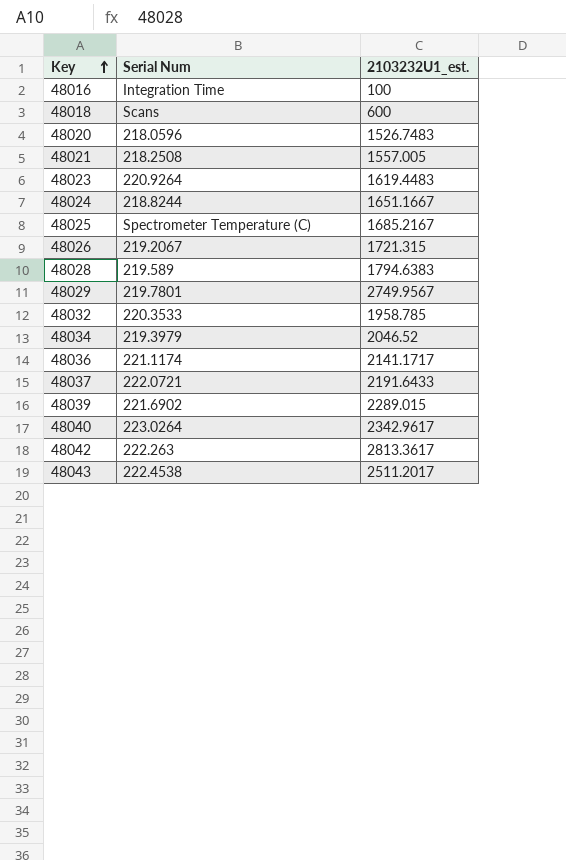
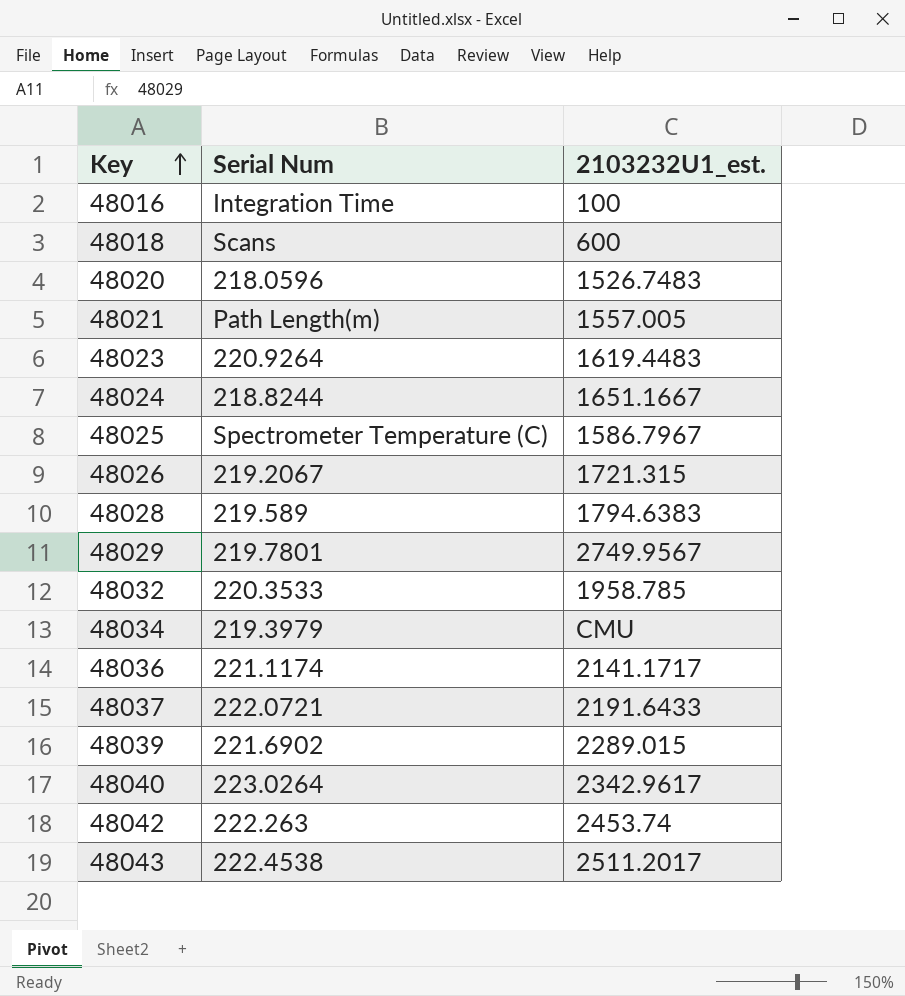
48021 | Serial Num: 218.2508 -> Path Length(m)
48025 | 2103232U1_est.: 1685.2167 -> 1586.7967
48034 | 2103232U1_est.: 2046.52 -> CMU
48042 | 2103232U1_est.: 2813.3617 -> 2453.74

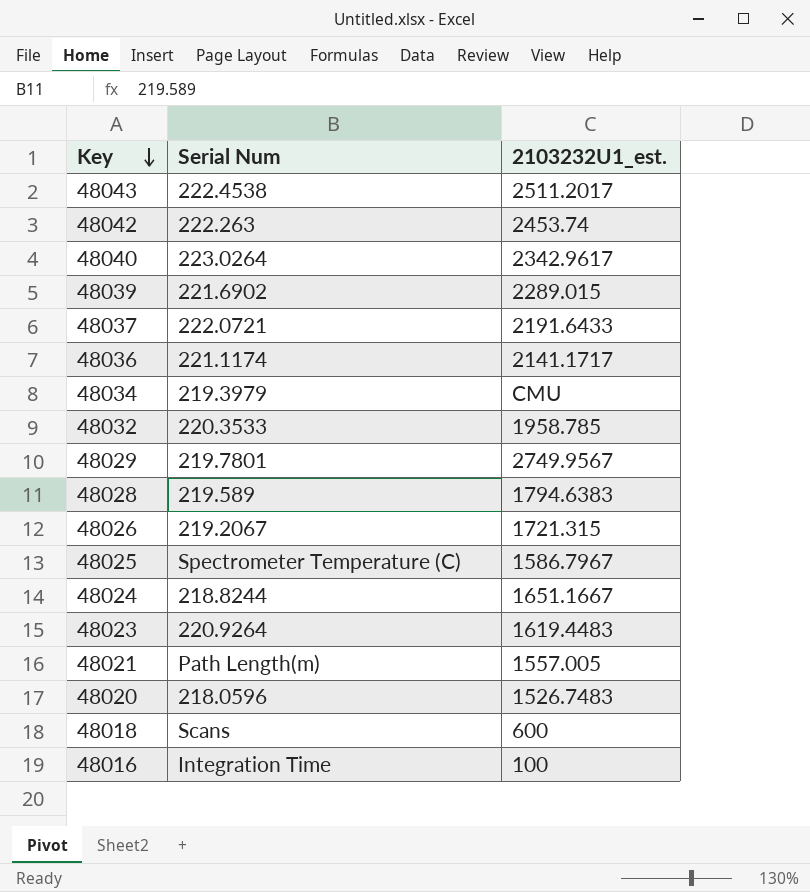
row order: Key ascending -> Key descending

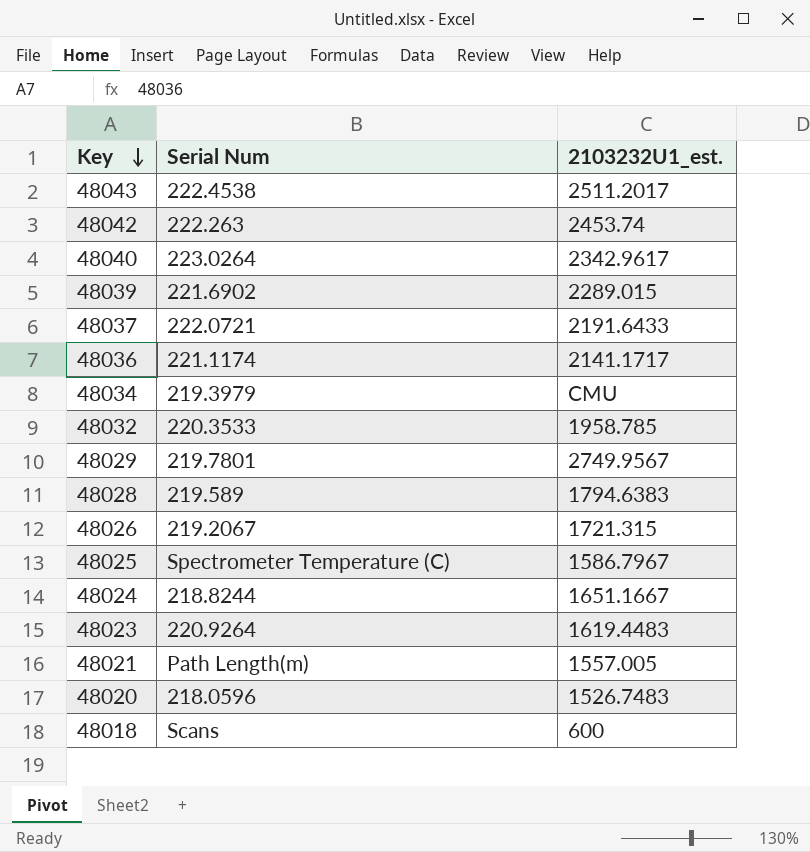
row 48016: Integration Time | 100 -> none

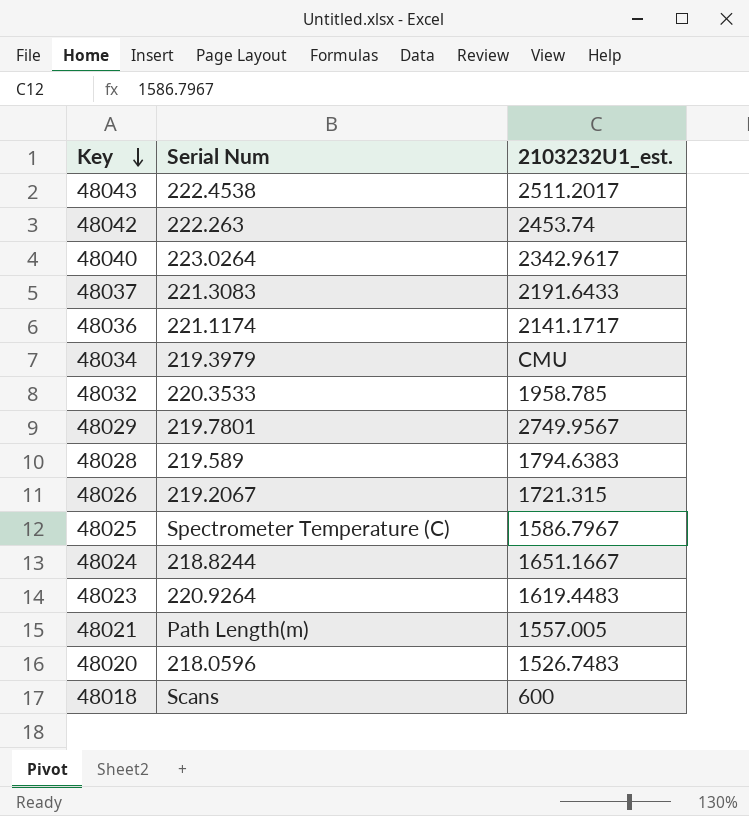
row 48039: 221.6902 | 2289.015 -> none
48037 | Serial Num: 222.0721 -> 221.3083

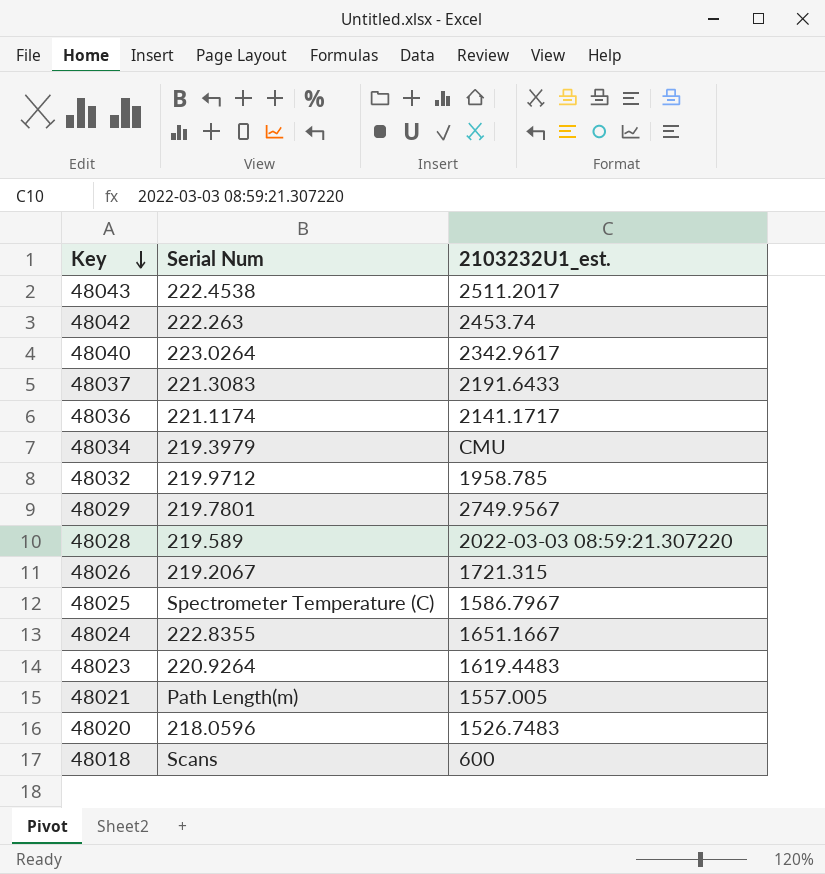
48032 | Serial Num: 220.3533 -> 219.9712
48028 | 2103232U1_est.: 1794.6383 -> 2022-03-03 08:59:21.307220
48024 | Serial Num: 218.8244 -> 222.8355

